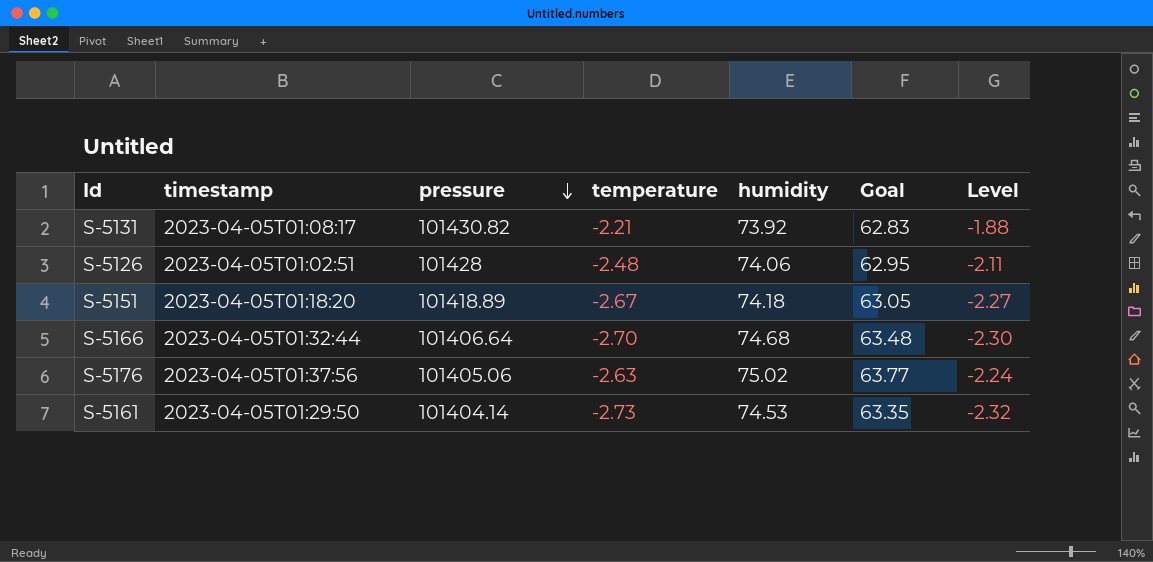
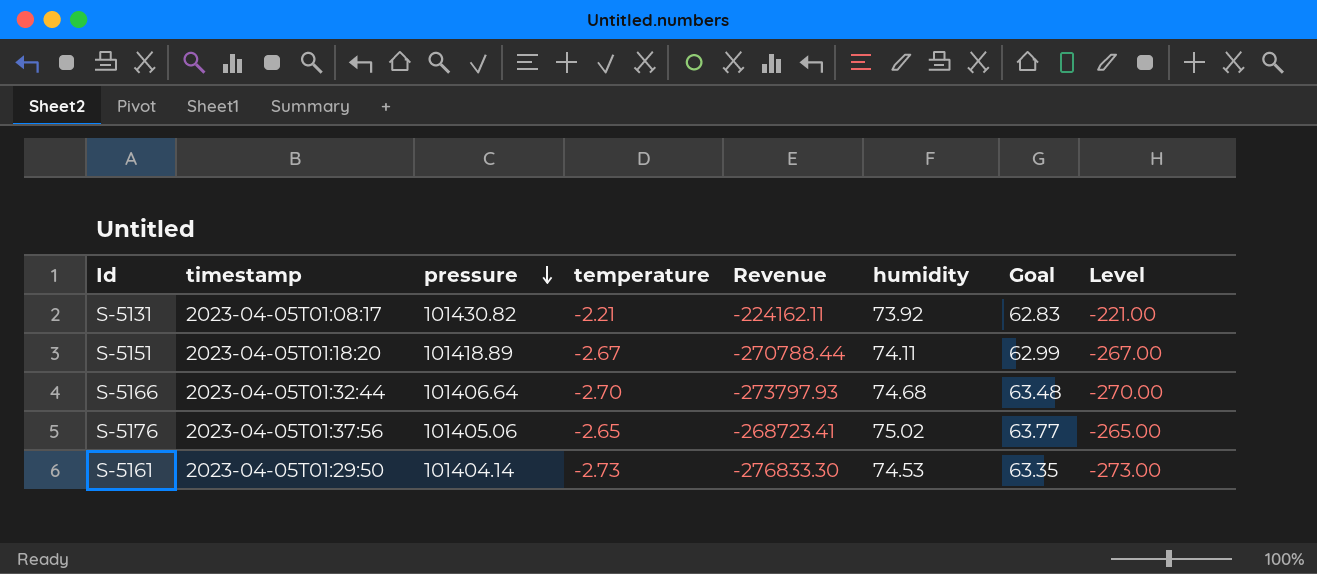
column Revenue | formula: none -> [pressure] * [temperature]
column Level | formula: [temperature] * 0.85 -> [temperature] * 100
row S-5126: 2023-04-05T01:02:51 | 101428 | -2.48 | 74.06 | 62.95 | -2.11 -> none
S-5151 | humidity: 74.18 -> 74.11
S-5151 | Goal: 63.05 -> 62.99
S-5176 | temperature: -2.63 -> -2.65

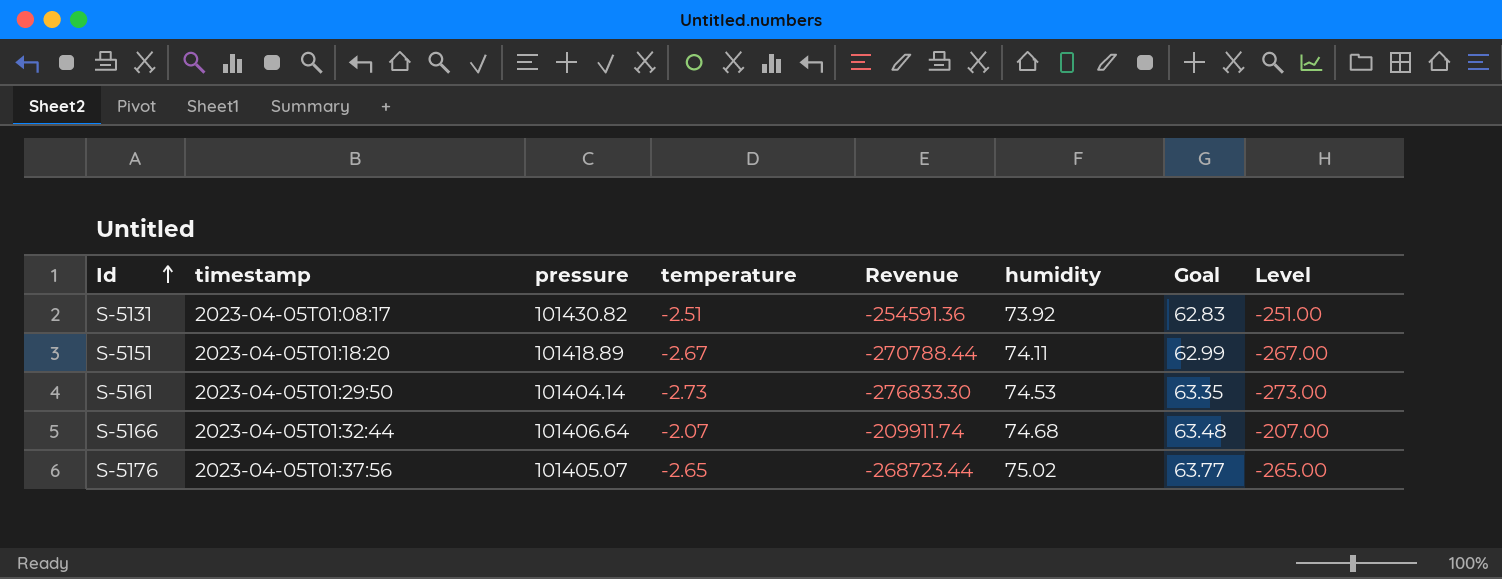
row order: pressure descending -> Id ascending
S-5131 | temperature: -2.21 -> -2.51
S-5131 | Revenue: -224162.11 -> -254591.36
S-5131 | Level: -221.00 -> -251.00
S-5166 | temperature: -2.70 -> -2.07
S-5166 | Revenue: -273797.93 -> -209911.74
S-5166 | Level: -270.00 -> -207.00
S-5176 | pressure: 101405.06 -> 101405.07
S-5176 | Revenue: -268723.41 -> -268723.44

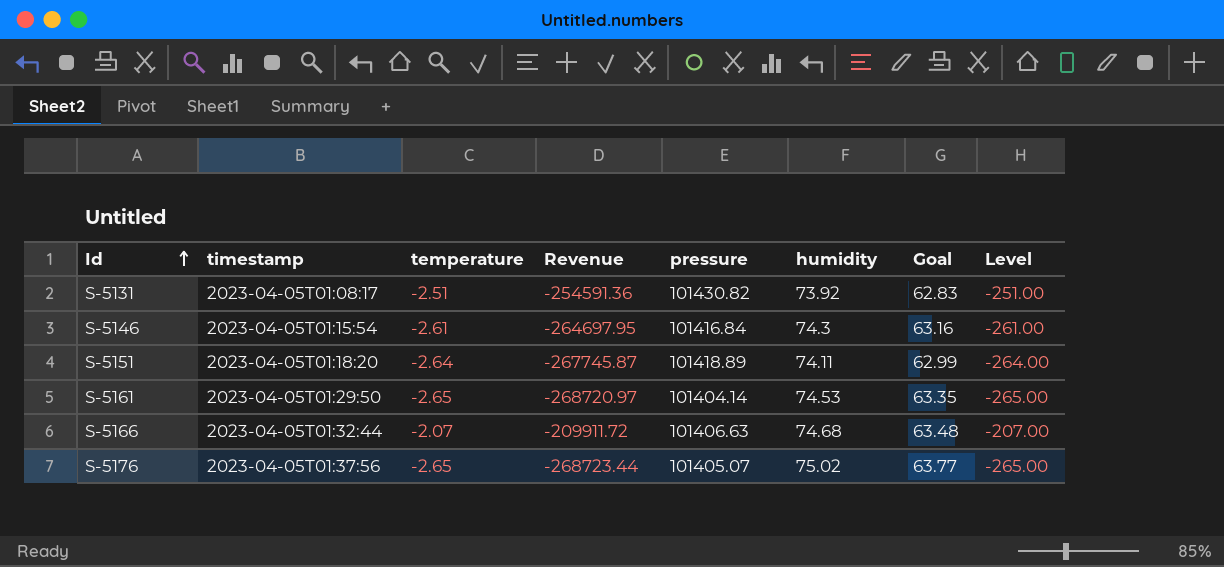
column pressure | position: 3 -> 5
row S-5146: none -> 2023-04-05T01:15:54 | -2.61 | -264697.95 | 101416.84 | 74.3 | 63.16 | -261.00
S-5151 | temperature: -2.67 -> -2.64
S-5151 | Revenue: -270788.44 -> -267745.87
S-5151 | Level: -267.00 -> -264.00
S-5161 | temperature: -2.73 -> -2.65
S-5161 | Revenue: -276833.30 -> -268720.97
S-5161 | Level: -273.00 -> -265.00
S-5166 | Revenue: -209911.74 -> -209911.72
S-5166 | pressure: 101406.64 -> 101406.63

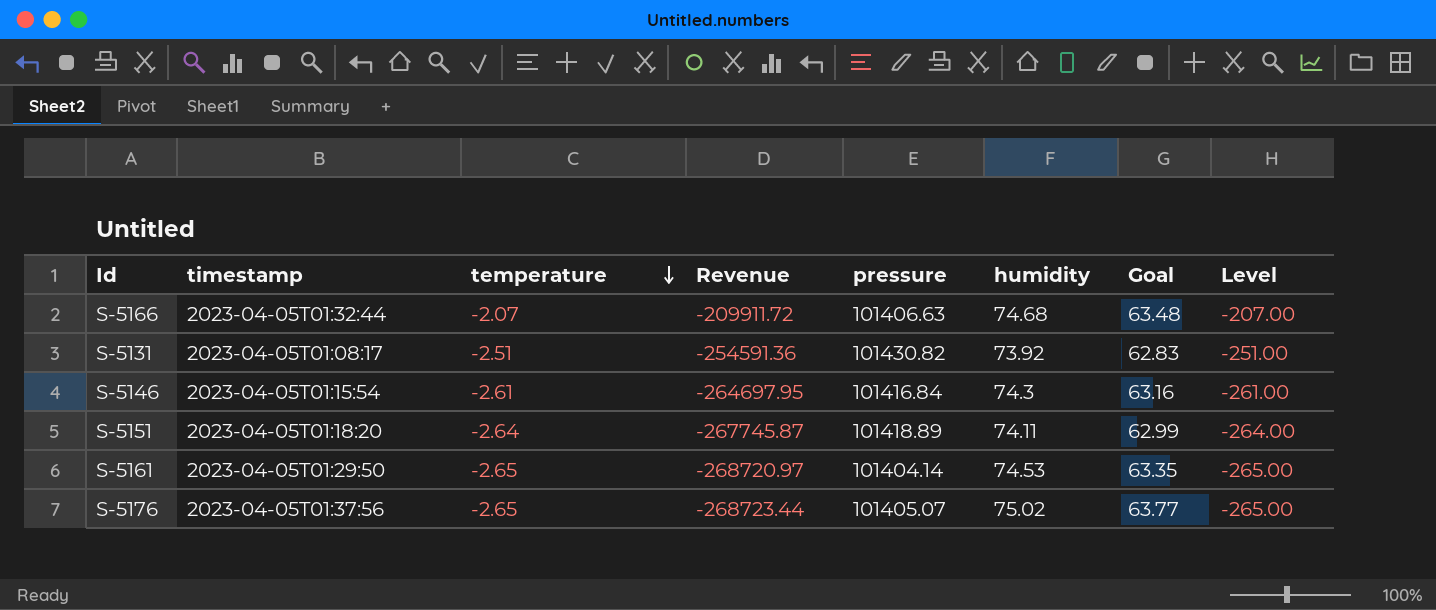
row order: Id ascending -> temperature descending

